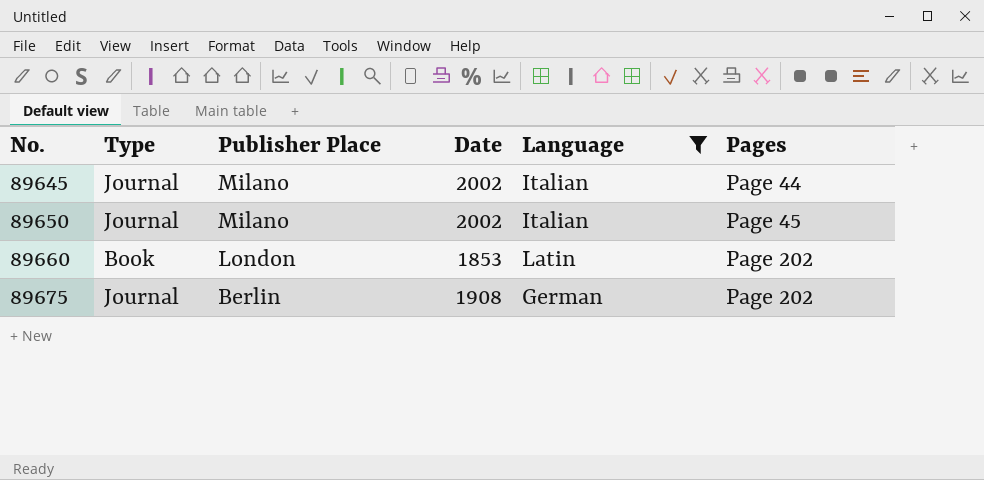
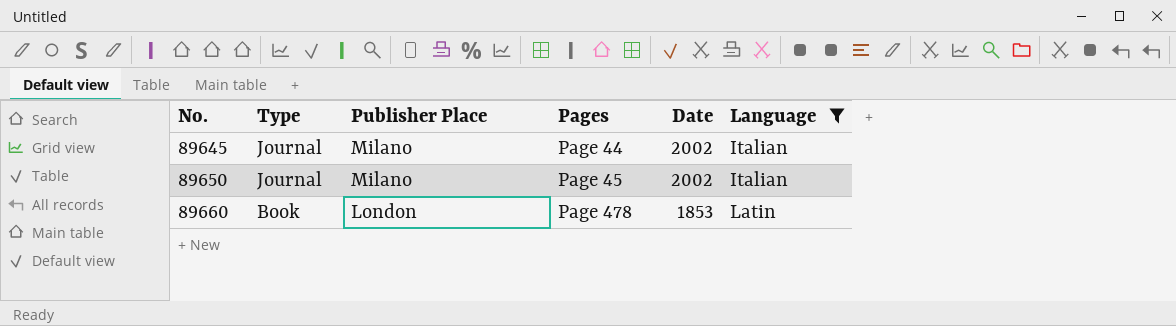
column Pages | position: 6 -> 4
row 89675: Journal | Berlin | 1908 | German | Page 202 -> none
89660 | Pages: Page 202 -> Page 478

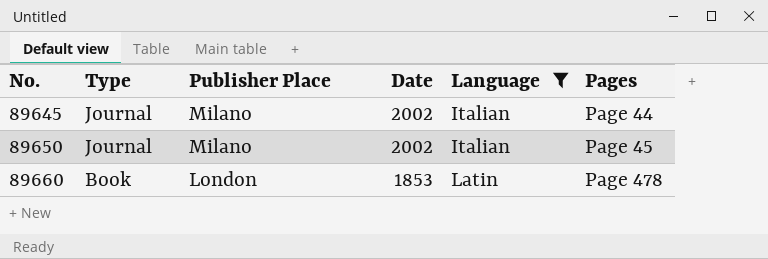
column Pages | position: 4 -> 6

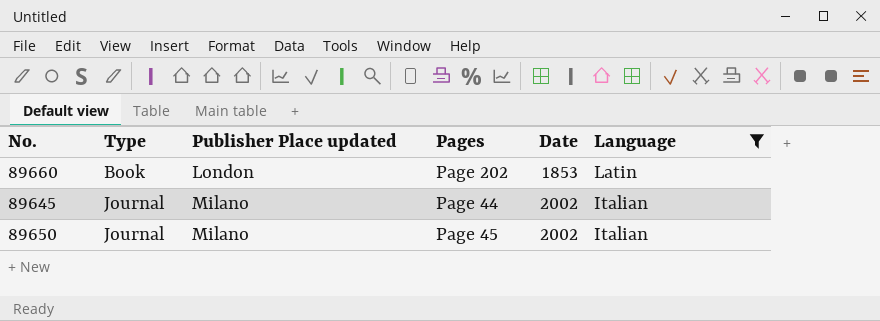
row order: No. ascending -> Type ascending
column name: Publisher Place -> Publisher Place updated
column Pages | position: 6 -> 4
89660 | Pages: Page 478 -> Page 202

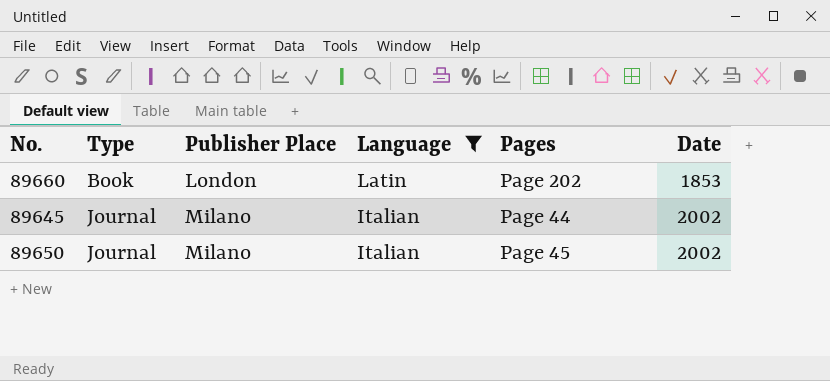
column name: Publisher Place updated -> Publisher Place
column Language | position: 6 -> 4

